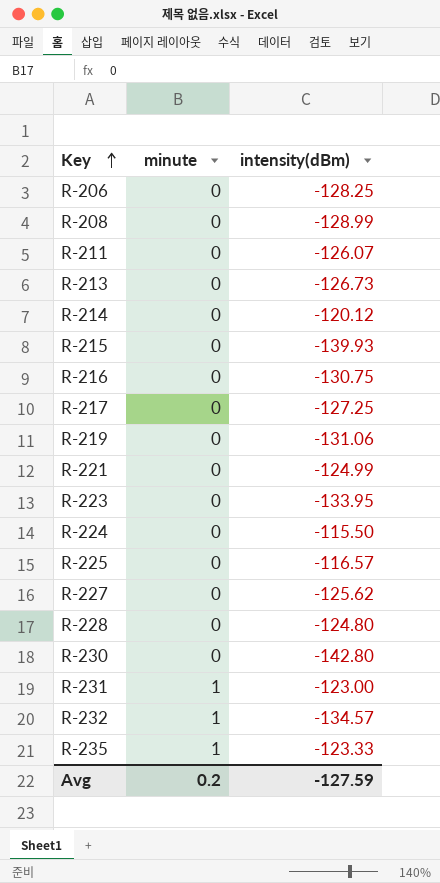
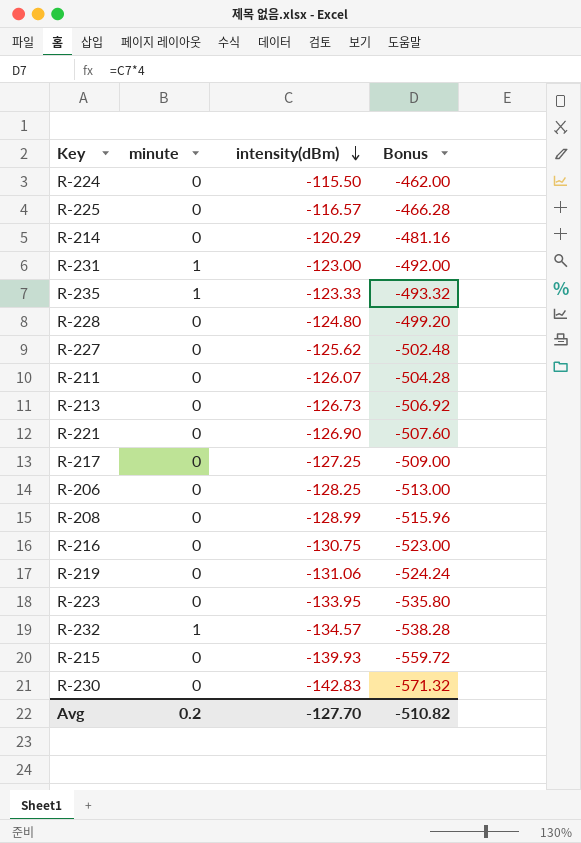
row order: Key ascending -> intensity(dBm) descending
column Bonus | formula: none -> [intensity(dBm)] * 4
R-214 | intensity(dBm): -120.12 -> -120.29
R-221 | intensity(dBm): -124.99 -> -126.90
R-230 | intensity(dBm): -142.80 -> -142.83
Avg | intensity(dBm): -127.59 -> -127.70

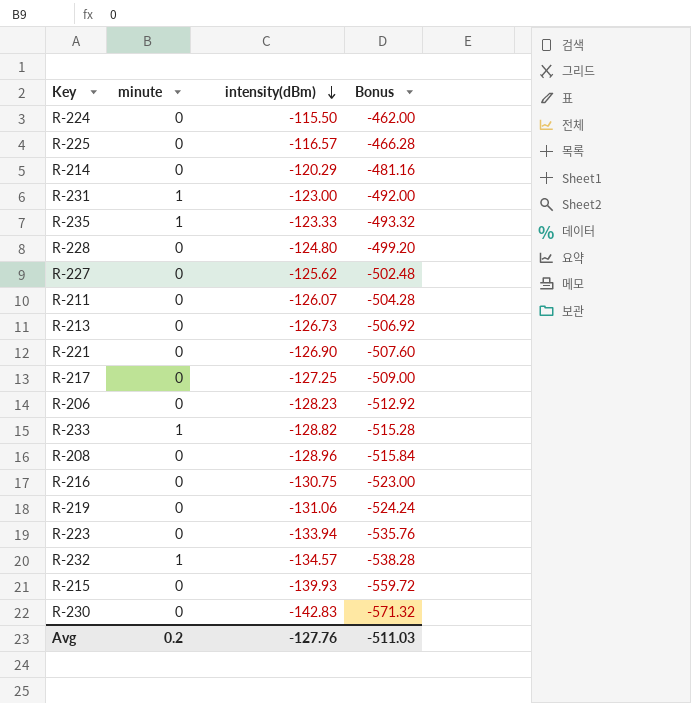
R-206 | intensity(dBm): -128.25 -> -128.23
R-206 | Bonus: -513.00 -> -512.92
row R-233: none -> 1 | -128.82 | -515.28
R-208 | intensity(dBm): -128.99 -> -128.96
R-208 | Bonus: -515.96 -> -515.84
R-223 | intensity(dBm): -133.95 -> -133.94
R-223 | Bonus: -535.80 -> -535.76
Avg | intensity(dBm): -127.70 -> -127.76
Avg | Bonus: -510.82 -> -511.03

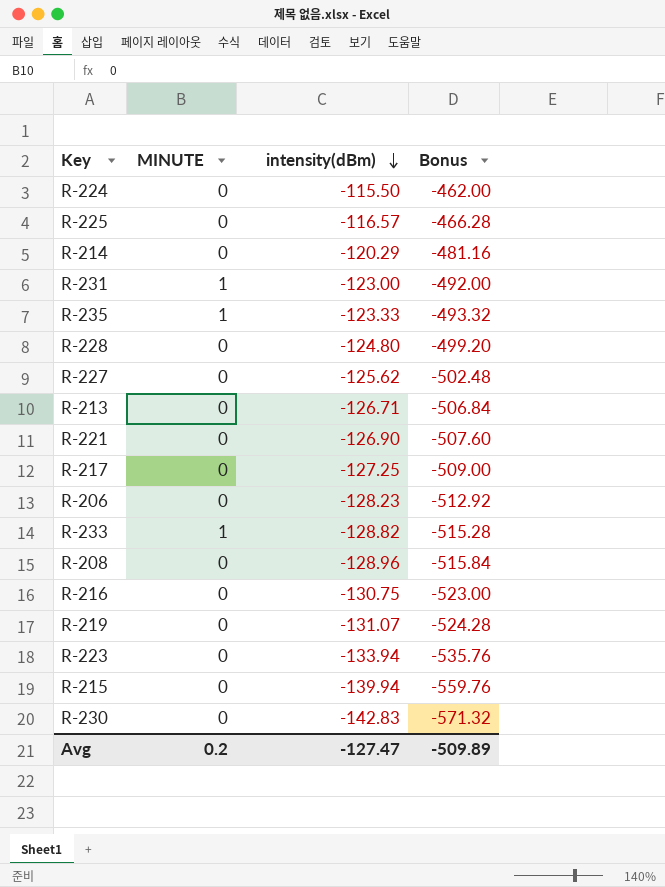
column name: minute -> MINUTE
row R-211: 0 | -126.07 | -504.28 -> none
row R-232: 1 | -134.57 | -538.28 -> none
R-213 | intensity(dBm): -126.73 -> -126.71
R-213 | Bonus: -506.92 -> -506.84
R-219 | intensity(dBm): -131.06 -> -131.07
R-219 | Bonus: -524.24 -> -524.28
R-215 | intensity(dBm): -139.93 -> -139.94
R-215 | Bonus: -559.72 -> -559.76
Avg | intensity(dBm): -127.76 -> -127.47
Avg | Bonus: -511.03 -> -509.89

